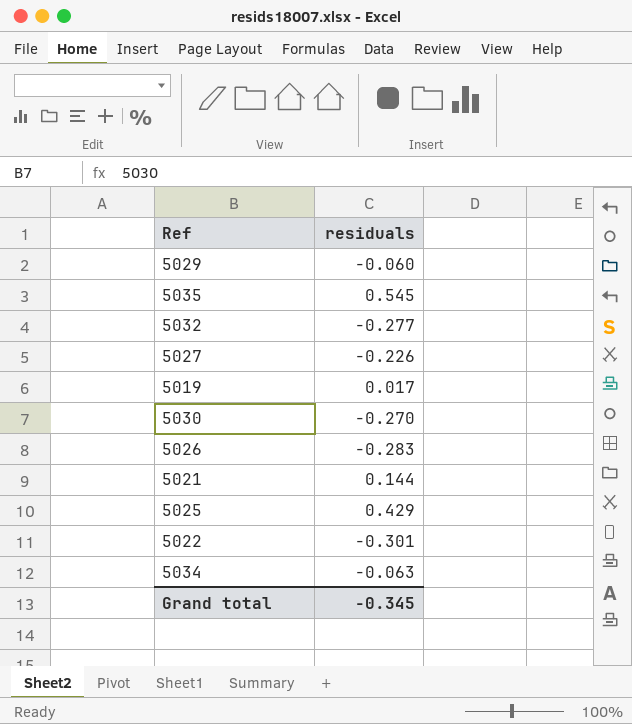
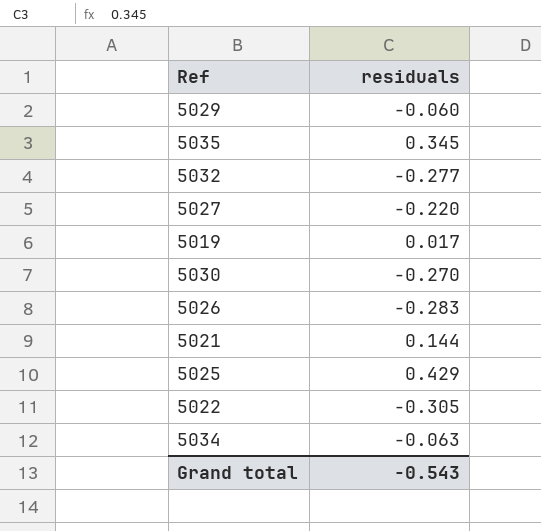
5035 | residuals: 0.545 -> 0.345
5027 | residuals: -0.226 -> -0.220
5022 | residuals: -0.301 -> -0.305
Grand total | residuals: -0.345 -> -0.543

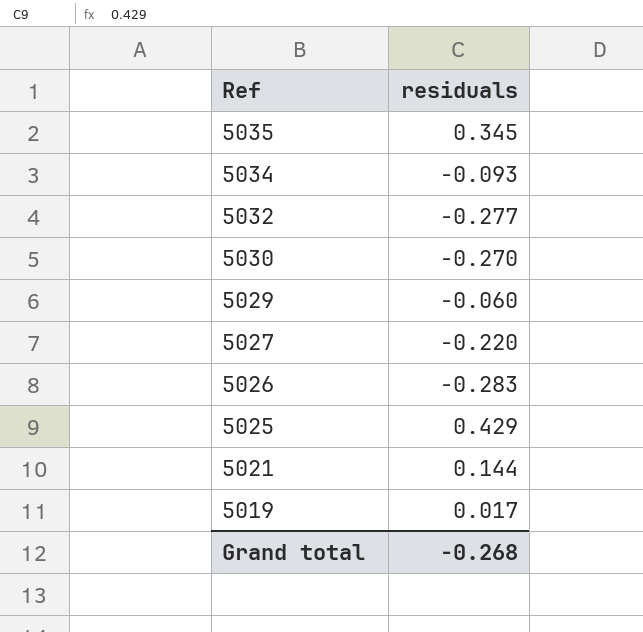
row order: none -> Ref descending
row 5022: -0.305 -> none
5034 | residuals: -0.063 -> -0.093
Grand total | residuals: -0.543 -> -0.268

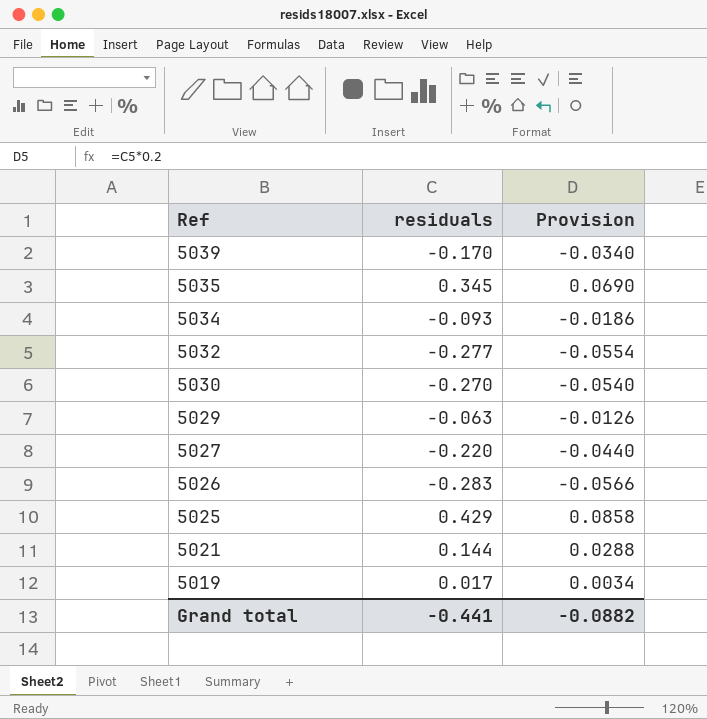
column Provision | formula: none -> [residuals] * 0.2
row 5039: none -> -0.170 | -0.0340
5029 | residuals: -0.060 -> -0.063
Grand total | residuals: -0.268 -> -0.441

